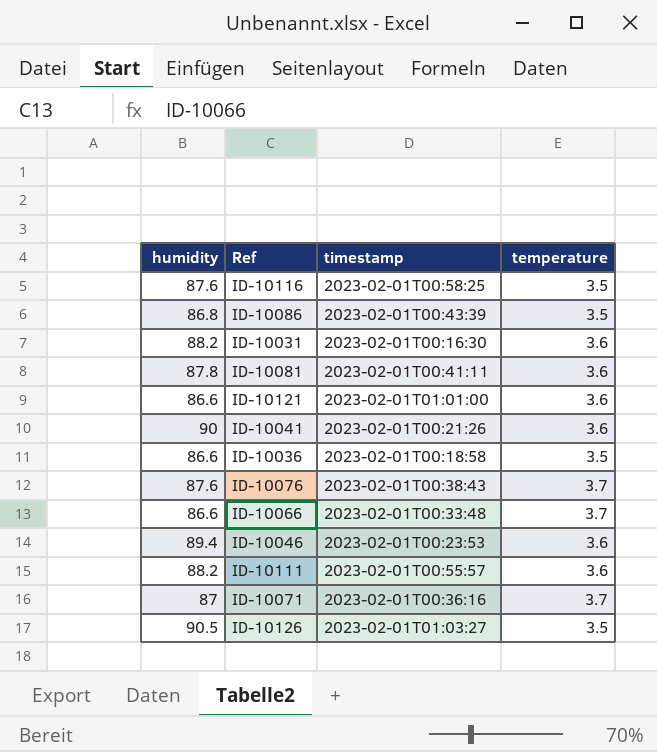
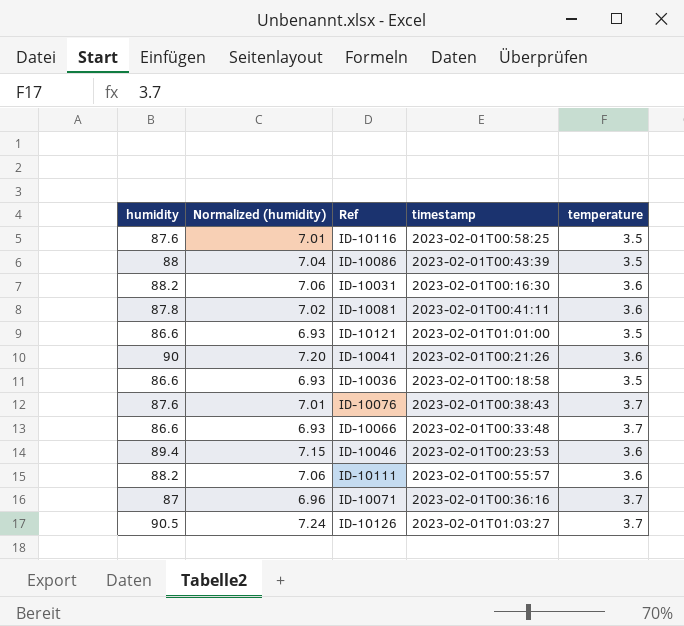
column Normalized (humidity) | formula: none -> [humidity] * 0.08
ID-10086 | humidity: 86.8 -> 88
ID-10121 | temperature: 3.6 -> 3.5
ID-10126 | temperature: 3.5 -> 3.7

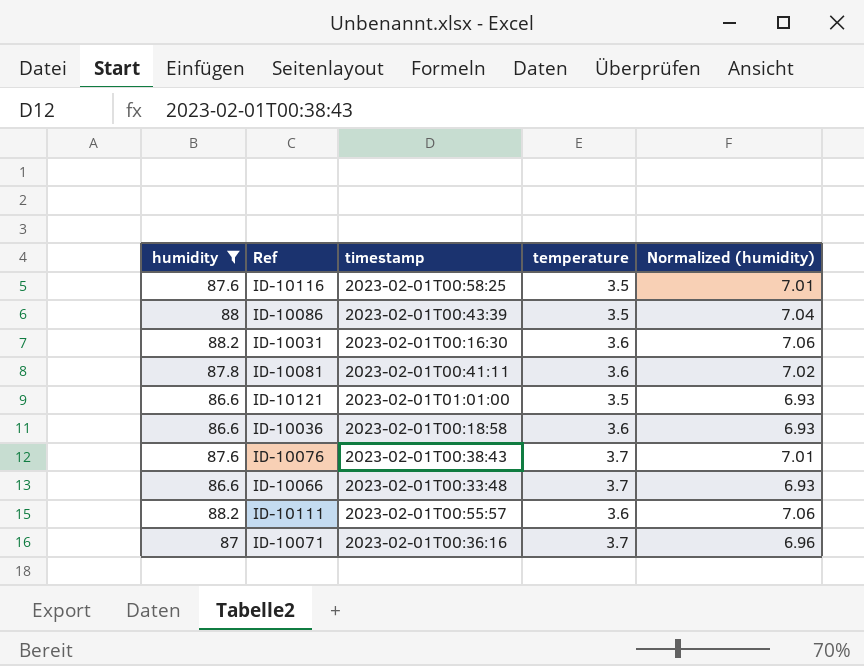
filter: none -> humidity <= 88.2
column Normalized (humidity) | position: 2 -> 5
ID-10036 | temperature: 3.5 -> 3.6

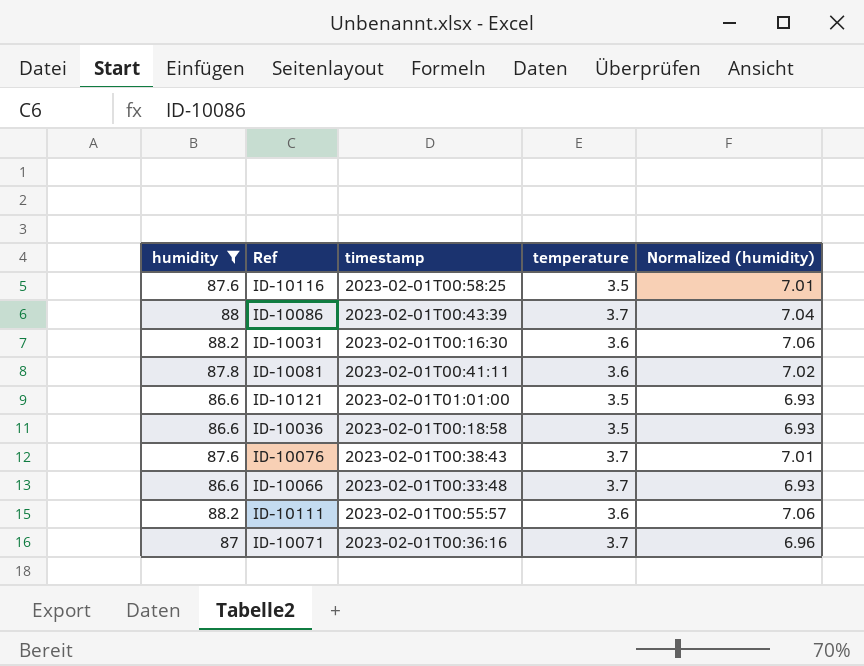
ID-10086 | temperature: 3.5 -> 3.7
ID-10036 | temperature: 3.6 -> 3.5

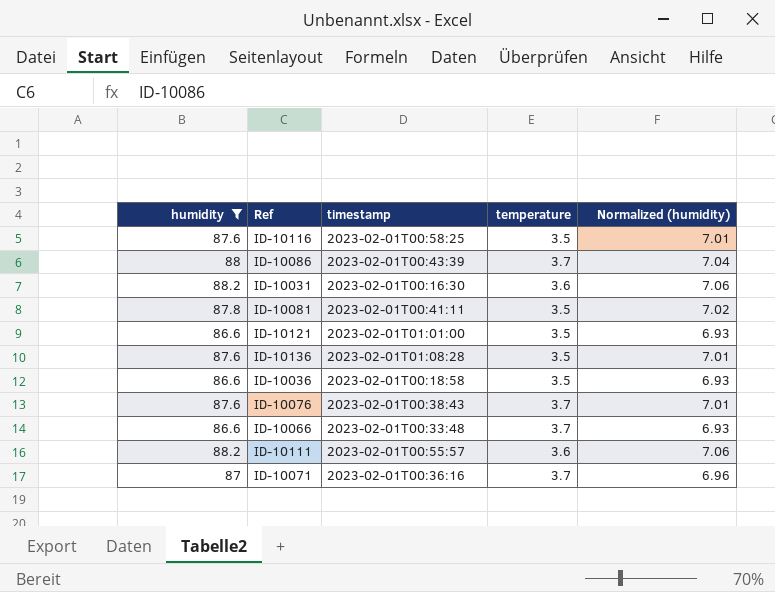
ID-10081 | temperature: 3.6 -> 3.5
row ID-10136: none -> 87.6 | 2023-02-01T01:08:28 | 3.5 | 7.01

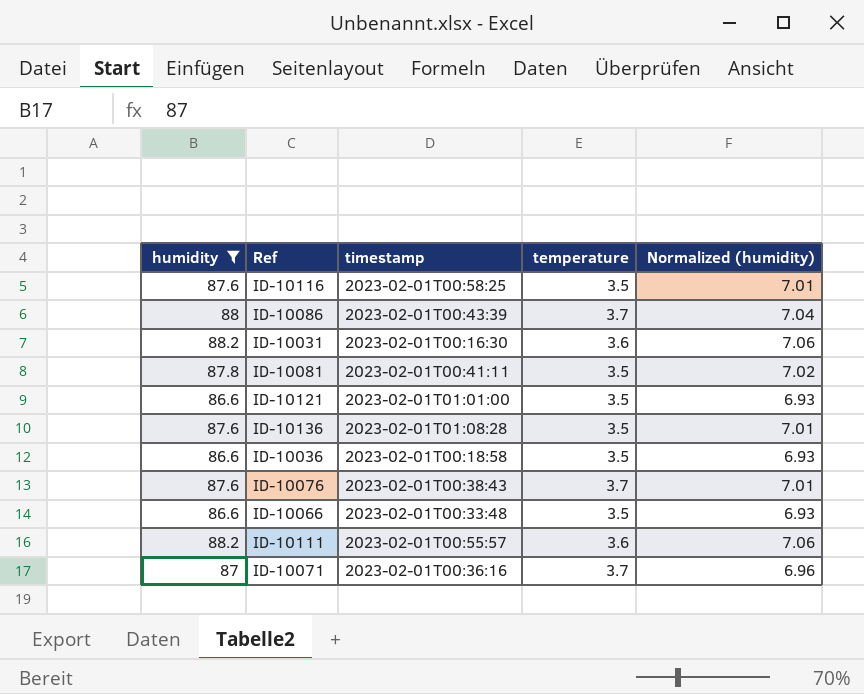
ID-10066 | temperature: 3.7 -> 3.5

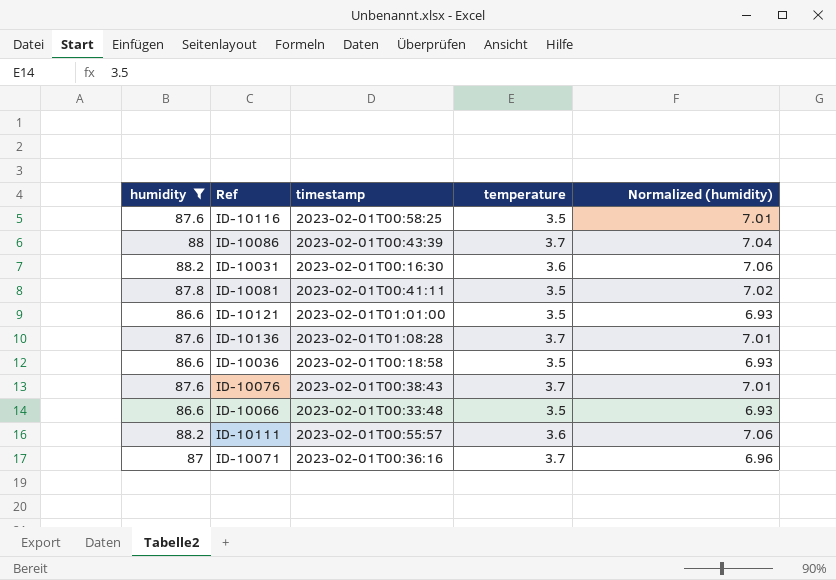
ID-10136 | temperature: 3.5 -> 3.7

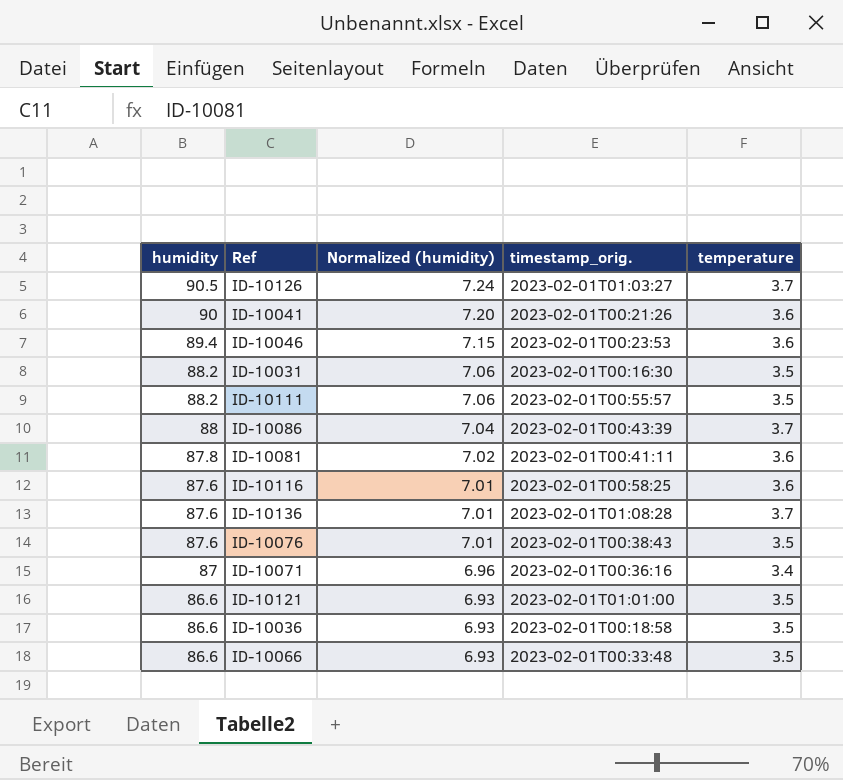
filter: humidity <= 88.2 -> none
row order: none -> humidity descending
column Normalized (humidity) | position: 5 -> 3
column name: timestamp -> timestamp_orig.
ID-10031 | temperature: 3.6 -> 3.5
ID-10111 | temperature: 3.6 -> 3.5
ID-10081 | temperature: 3.5 -> 3.6
ID-10116 | temperature: 3.5 -> 3.6
ID-10076 | temperature: 3.7 -> 3.5
ID-10071 | temperature: 3.7 -> 3.4

